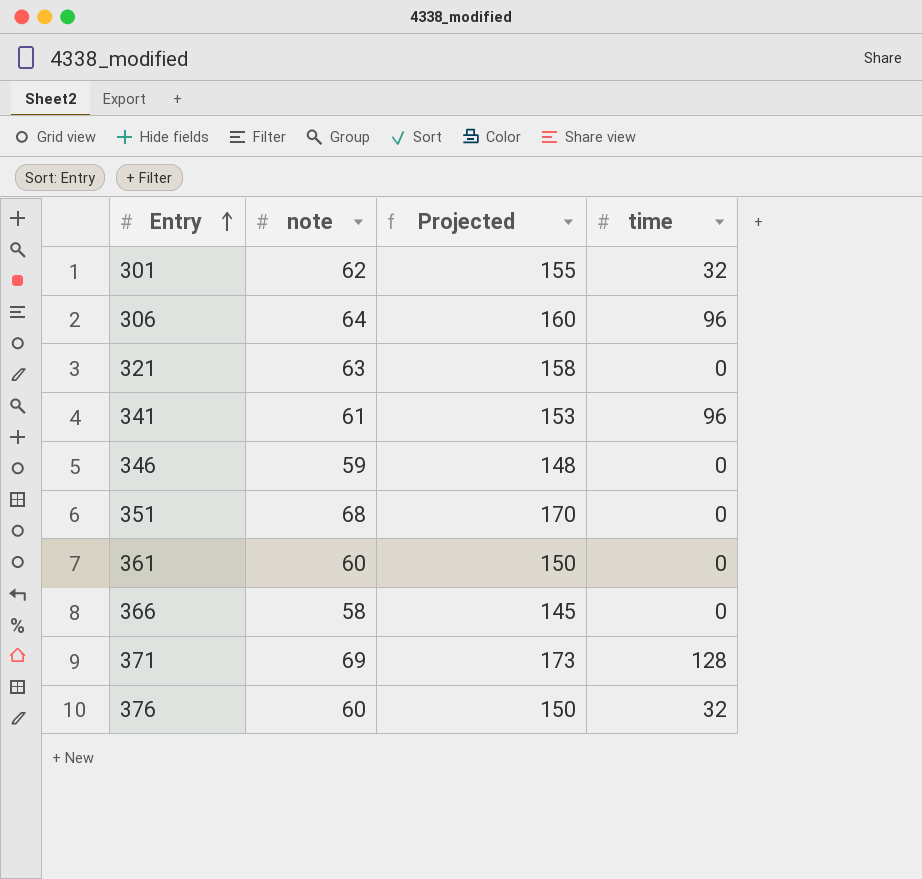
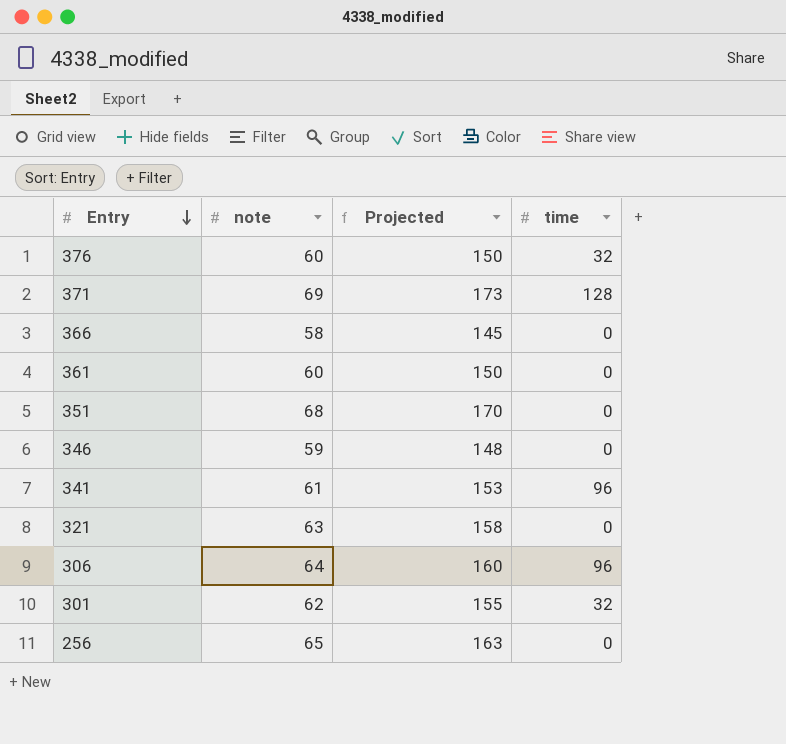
row order: Entry ascending -> Entry descending
row 256: none -> 65 | 163 | 0

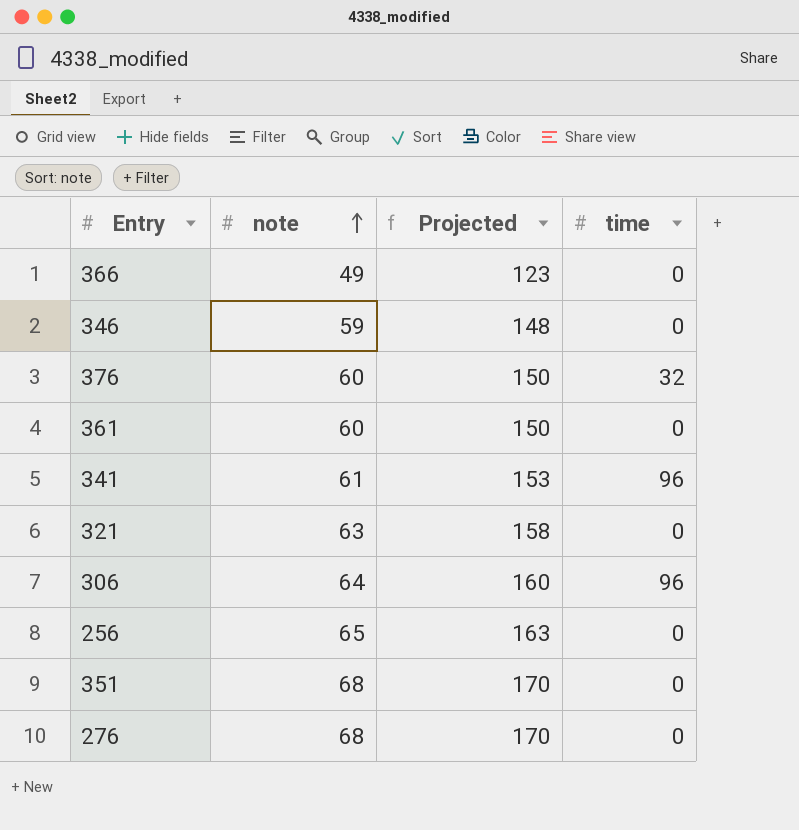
row order: Entry descending -> note ascending
row 371: 69 | 173 | 128 -> none
row 301: 62 | 155 | 32 -> none
366 | note: 58 -> 49
366 | Projected: 145 -> 123
row 276: none -> 68 | 170 | 0

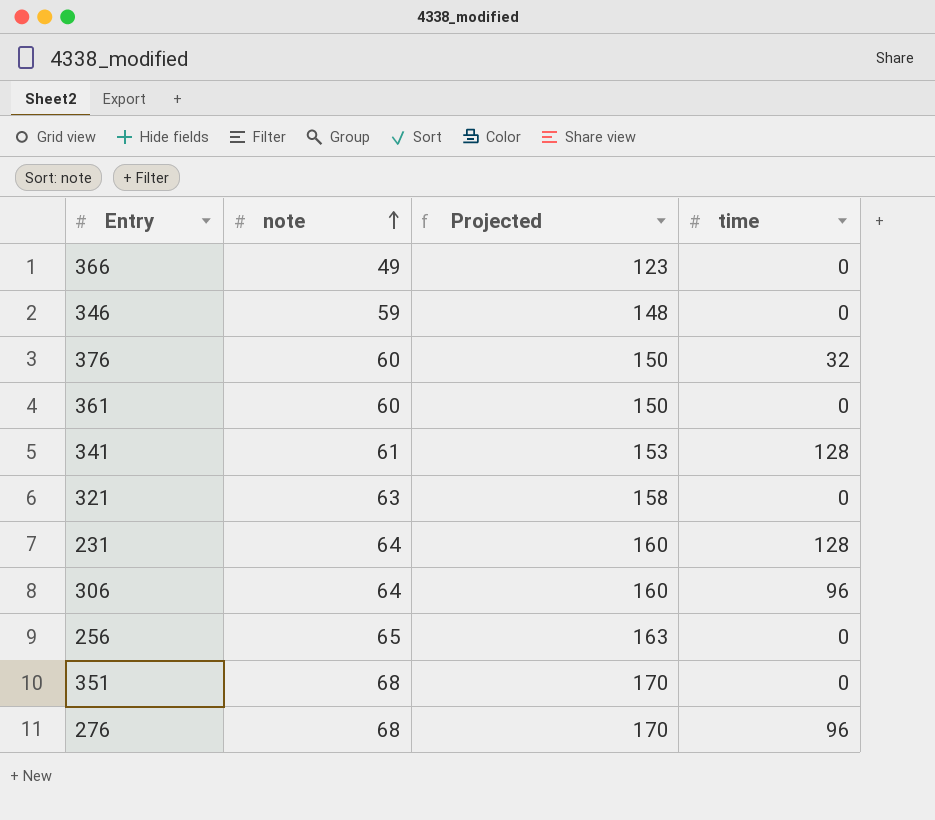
341 | time: 96 -> 128
row 231: none -> 64 | 160 | 128
276 | time: 0 -> 96

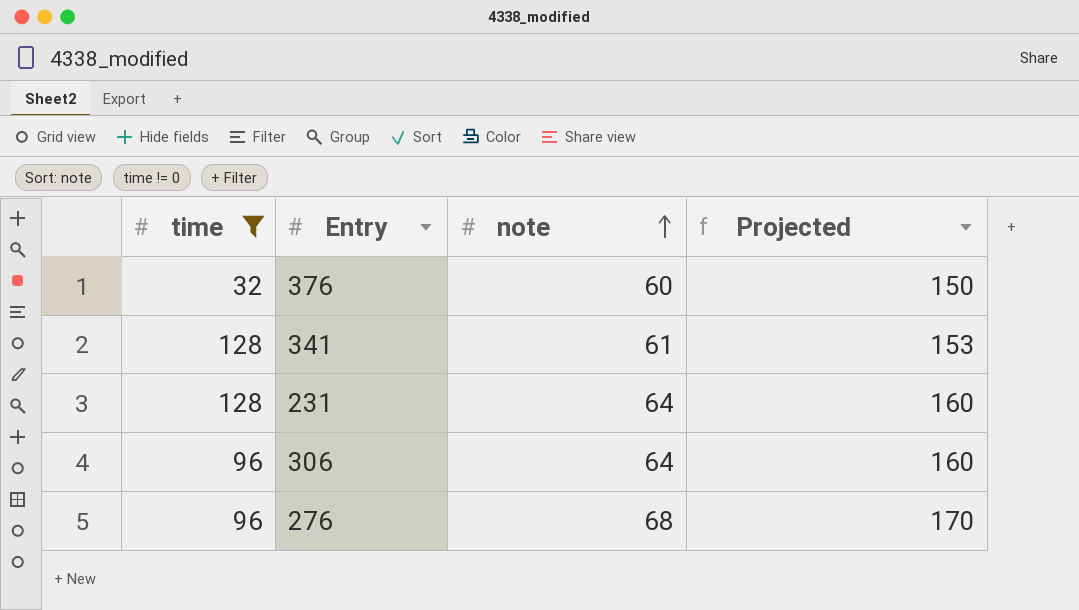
filter: none -> time != 0
column time | position: 4 -> 1

